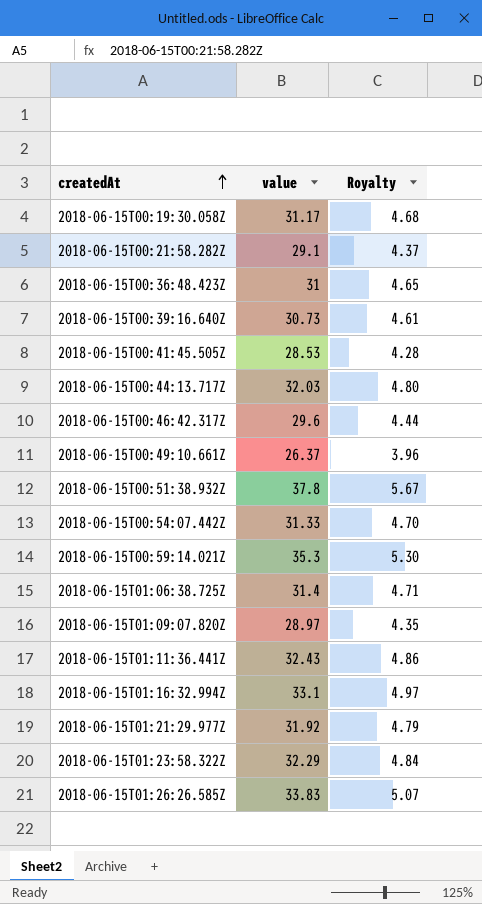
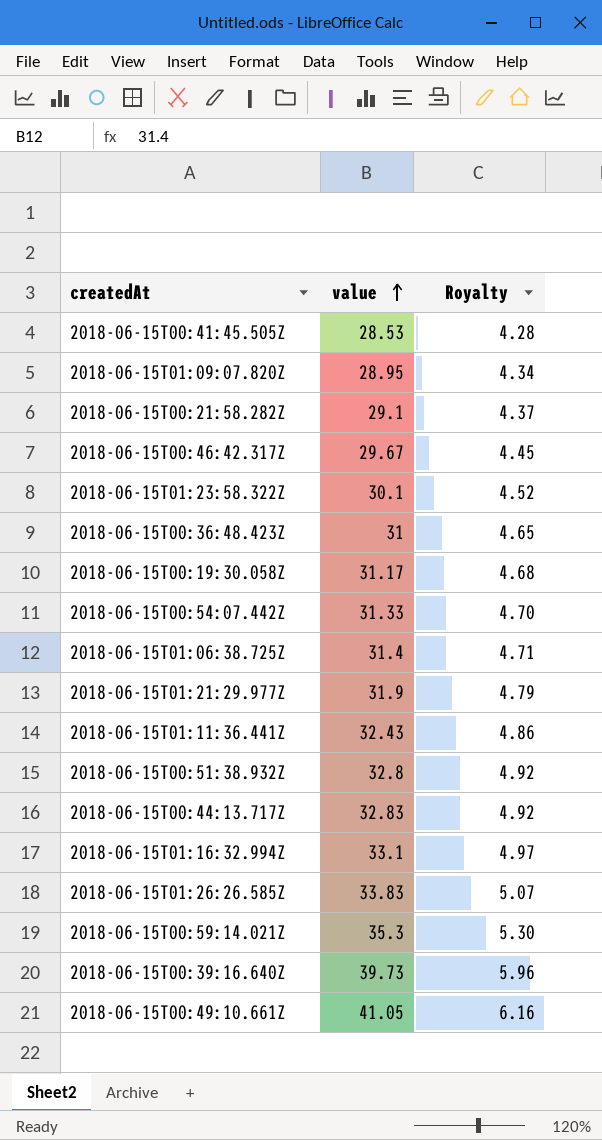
row order: createdAt ascending -> value ascending
2018-06-15T01:09:07.820Z | value: 28.97 -> 28.95
2018-06-15T01:09:07.820Z | Royalty: 4.35 -> 4.34
2018-06-15T00:46:42.317Z | value: 29.6 -> 29.67
2018-06-15T00:46:42.317Z | Royalty: 4.44 -> 4.45
2018-06-15T01:23:58.322Z | value: 32.29 -> 30.1
2018-06-15T01:23:58.322Z | Royalty: 4.84 -> 4.52
2018-06-15T01:21:29.977Z | value: 31.92 -> 31.9
2018-06-15T00:51:38.932Z | value: 37.8 -> 32.8
2018-06-15T00:51:38.932Z | Royalty: 5.67 -> 4.92
2018-06-15T00:44:13.717Z | value: 32.03 -> 32.83
2018-06-15T00:44:13.717Z | Royalty: 4.80 -> 4.92
2018-06-15T00:39:16.640Z | value: 30.73 -> 39.73
2018-06-15T00:39:16.640Z | Royalty: 4.61 -> 5.96
2018-06-15T00:49:10.661Z | value: 26.37 -> 41.05
2018-06-15T00:49:10.661Z | Royalty: 3.96 -> 6.16

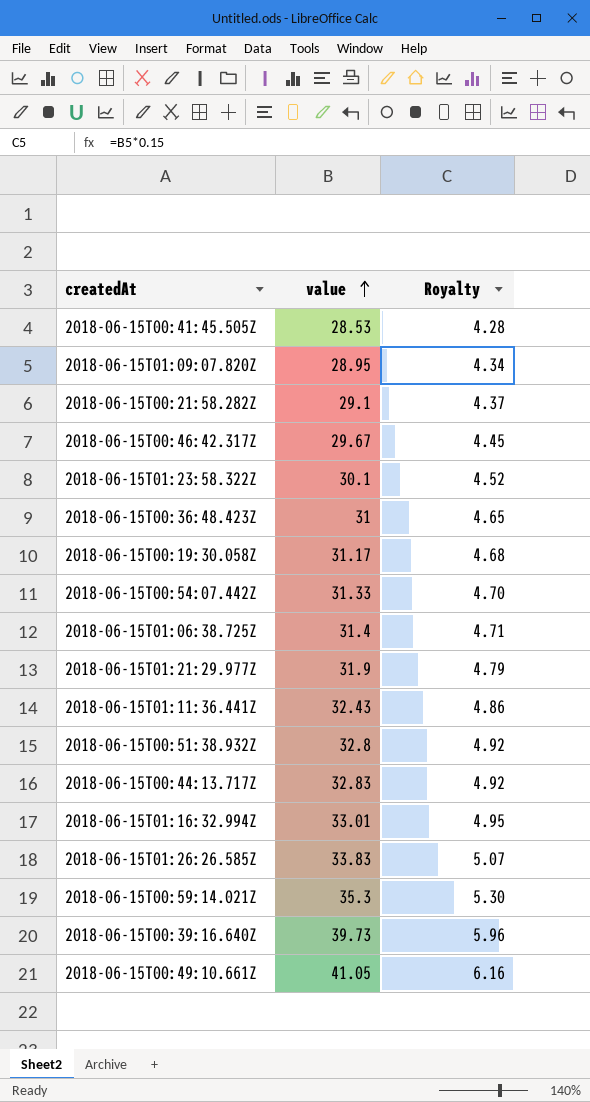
2018-06-15T01:16:32.994Z | value: 33.1 -> 33.01
2018-06-15T01:16:32.994Z | Royalty: 4.97 -> 4.95

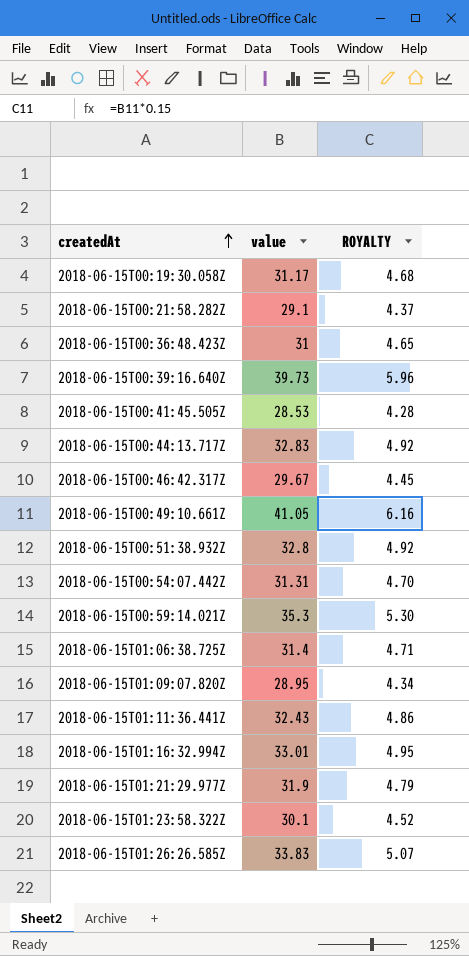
row order: value ascending -> createdAt ascending
column name: Royalty -> ROYALTY
2018-06-15T00:54:07.442Z | value: 31.33 -> 31.31

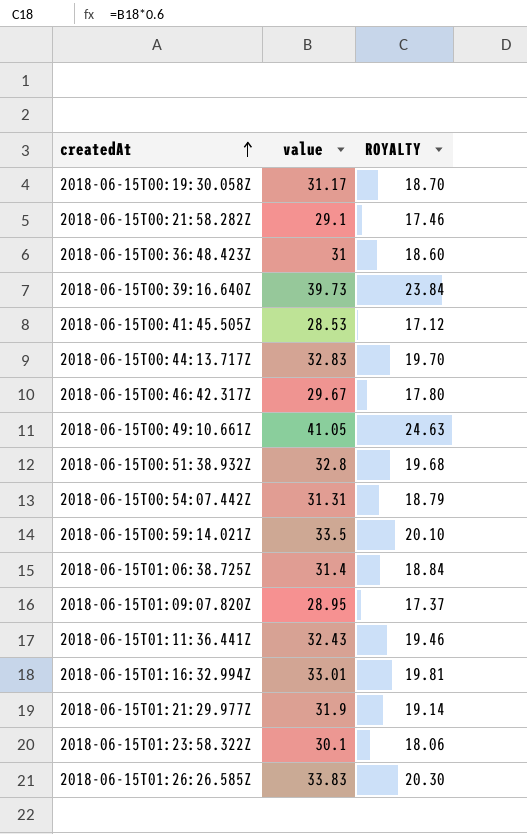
column ROYALTY | formula: [value] * 0.15 -> [value] * 0.6
2018-06-15T00:59:14.021Z | value: 35.3 -> 33.5

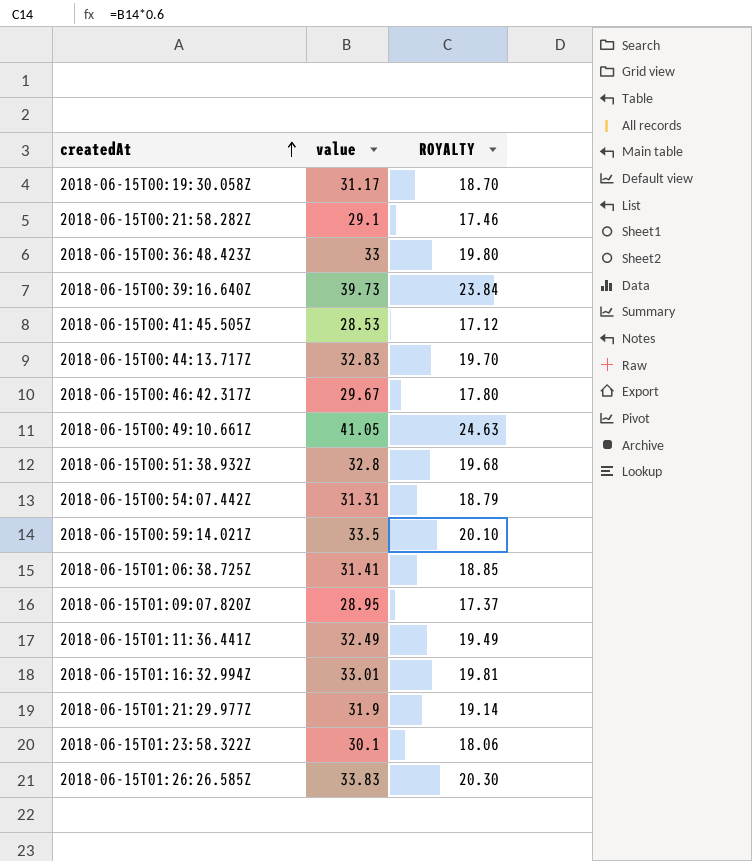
2018-06-15T00:36:48.423Z | value: 31 -> 33
2018-06-15T00:36:48.423Z | ROYALTY: 18.60 -> 19.80
2018-06-15T01:06:38.725Z | value: 31.4 -> 31.41
2018-06-15T01:06:38.725Z | ROYALTY: 18.84 -> 18.85
2018-06-15T01:11:36.441Z | value: 32.43 -> 32.49
2018-06-15T01:11:36.441Z | ROYALTY: 19.46 -> 19.49

